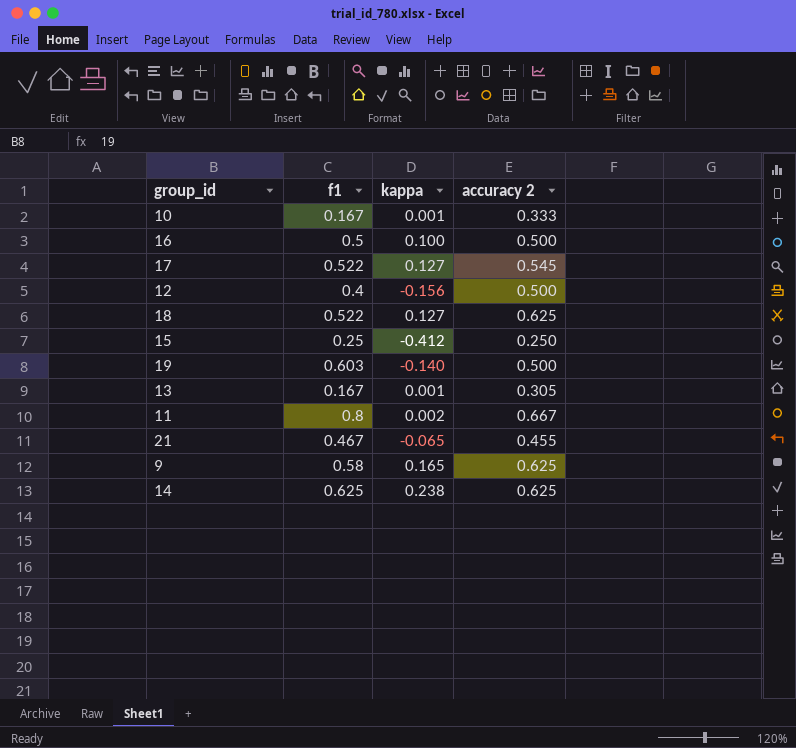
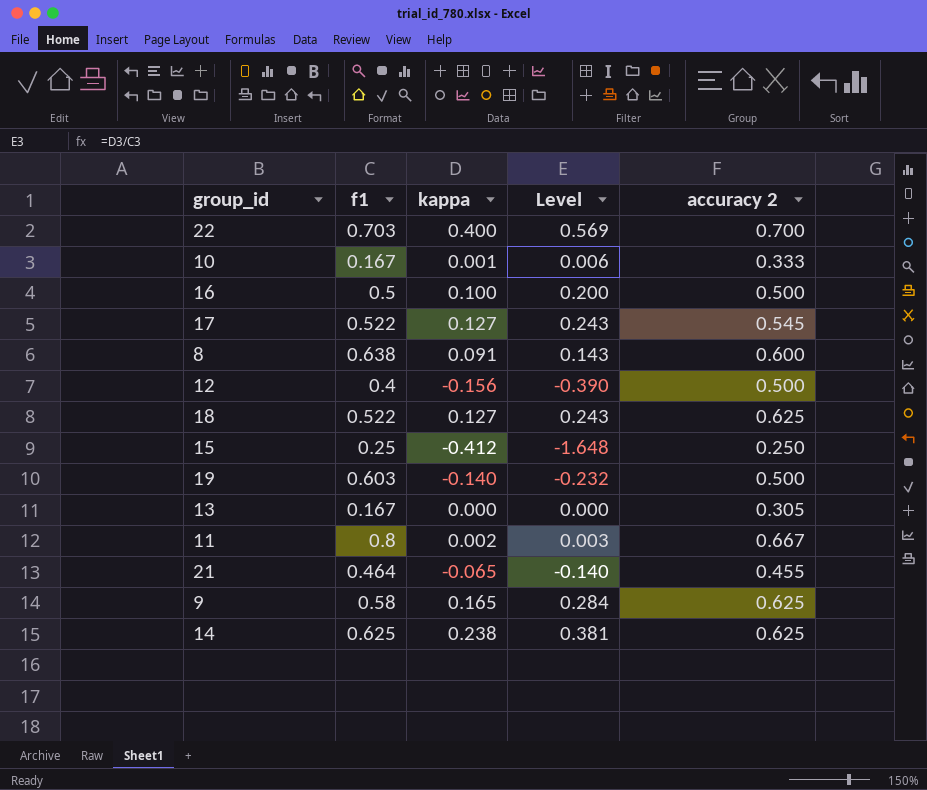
column Level | formula: none -> [kappa] / [f1]
row 22: none -> 0.703 | 0.400 | 0.569 | 0.700
row 8: none -> 0.638 | 0.091 | 0.143 | 0.600
13 | kappa: 0.001 -> 0.000
21 | f1: 0.467 -> 0.464

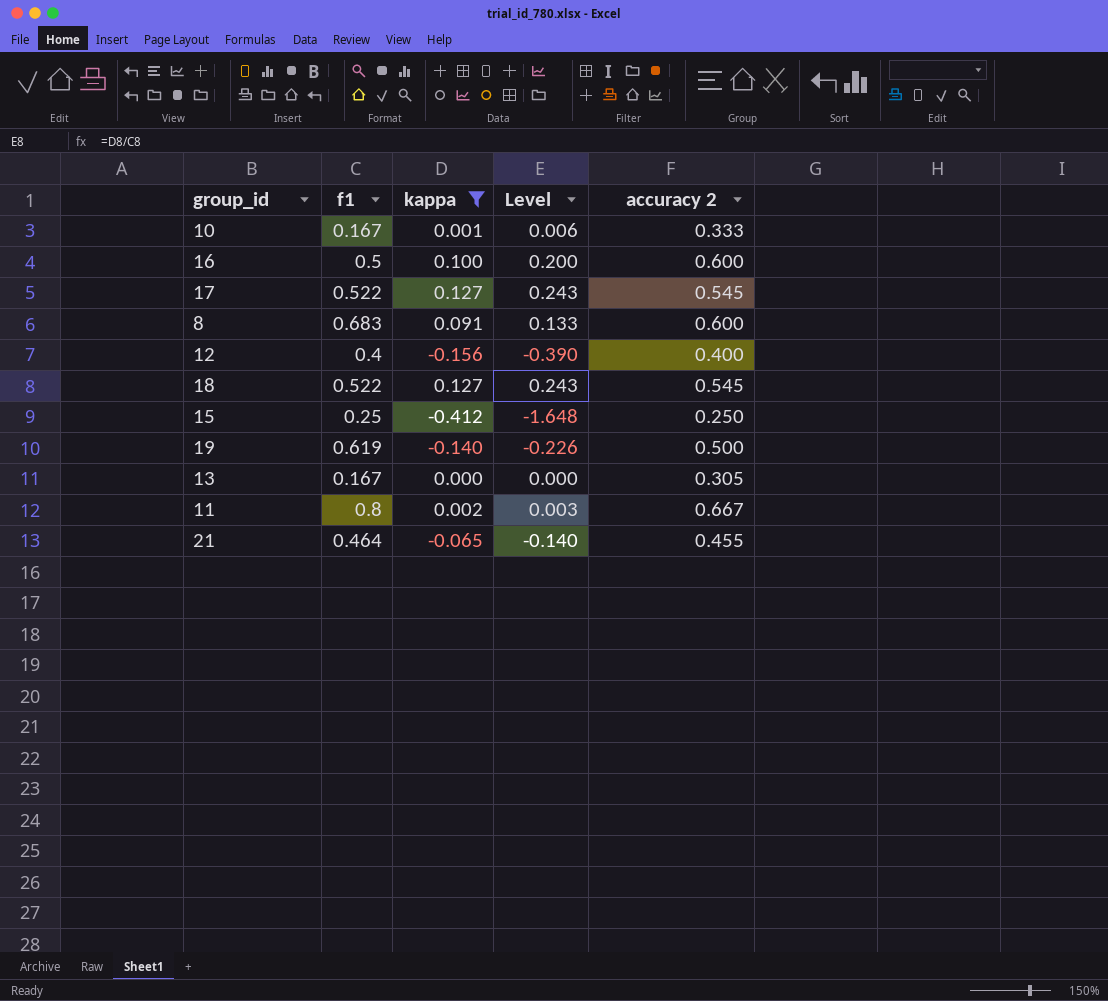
filter: none -> kappa <= 0.127
16 | accuracy 2: 0.500 -> 0.600
8 | f1: 0.638 -> 0.683
8 | Level: 0.143 -> 0.133
12 | accuracy 2: 0.500 -> 0.400
18 | accuracy 2: 0.625 -> 0.545
19 | f1: 0.603 -> 0.619
19 | Level: -0.232 -> -0.226

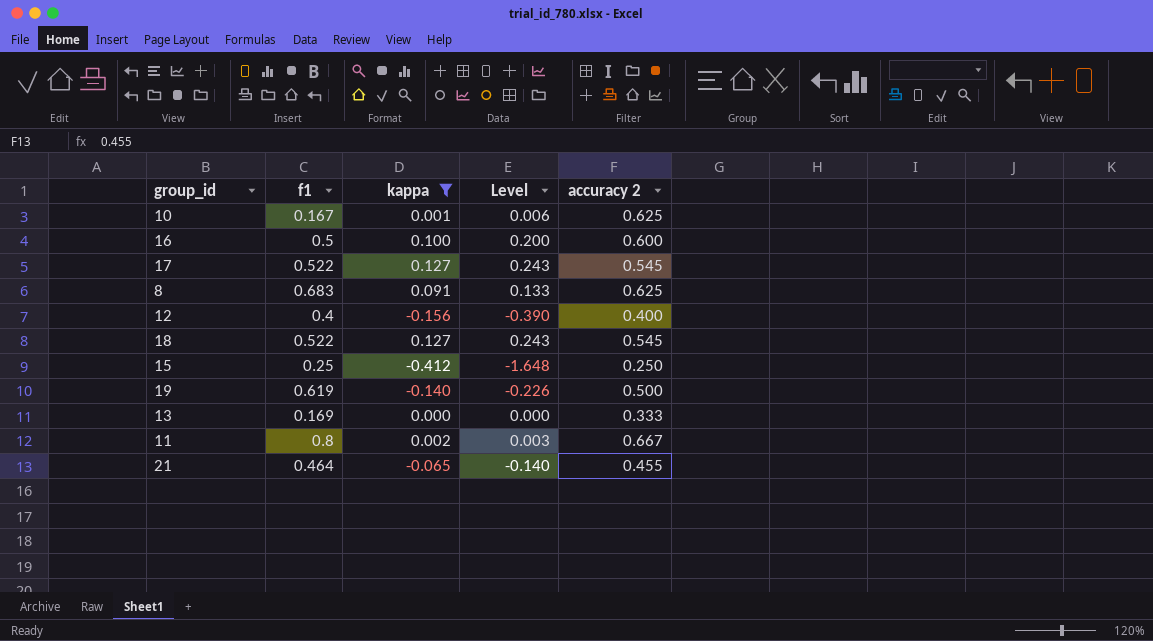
10 | accuracy 2: 0.333 -> 0.625
8 | accuracy 2: 0.600 -> 0.625
13 | f1: 0.167 -> 0.169
13 | accuracy 2: 0.305 -> 0.333

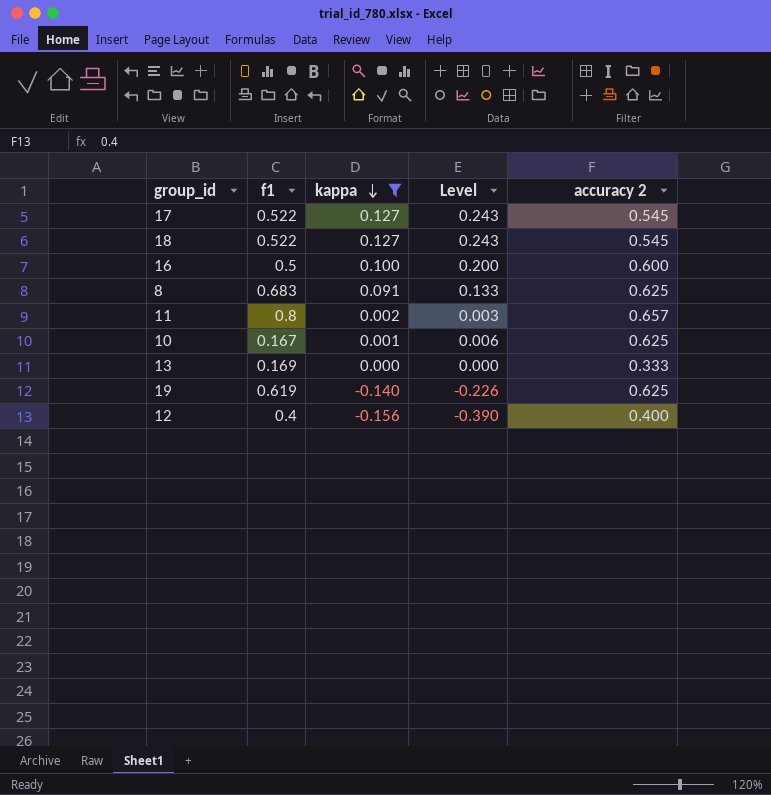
row order: none -> kappa descending
row 15: 0.25 | -0.412 | -1.648 | 0.250 -> none
row 21: 0.464 | -0.065 | -0.140 | 0.455 -> none
11 | accuracy 2: 0.667 -> 0.657
19 | accuracy 2: 0.500 -> 0.625

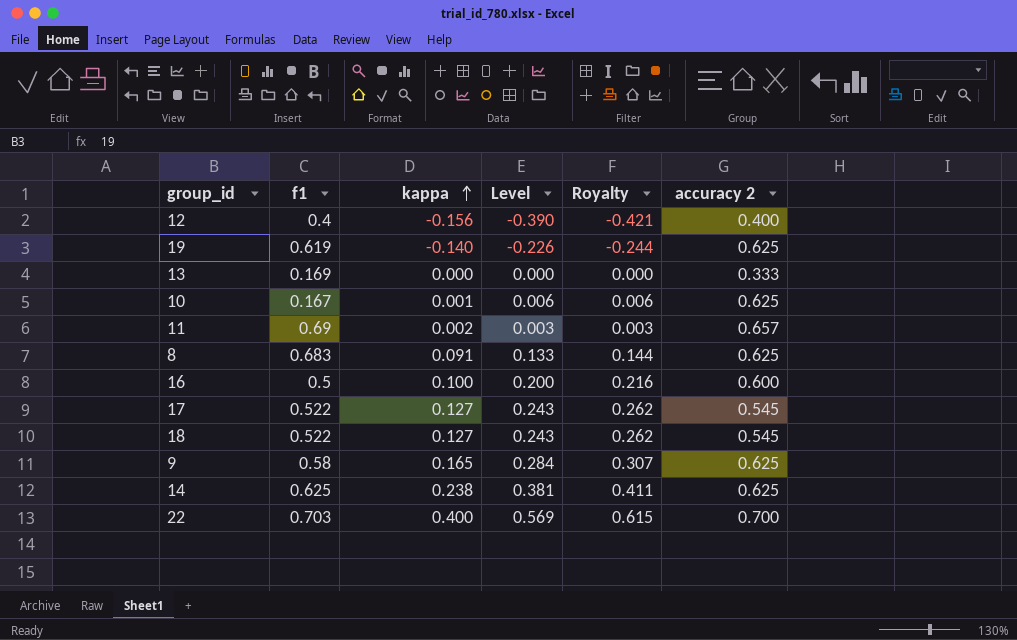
filter: kappa <= 0.127 -> none
row order: kappa descending -> kappa ascending
column Royalty | formula: none -> [Level] * 1.08
11 | f1: 0.8 -> 0.69

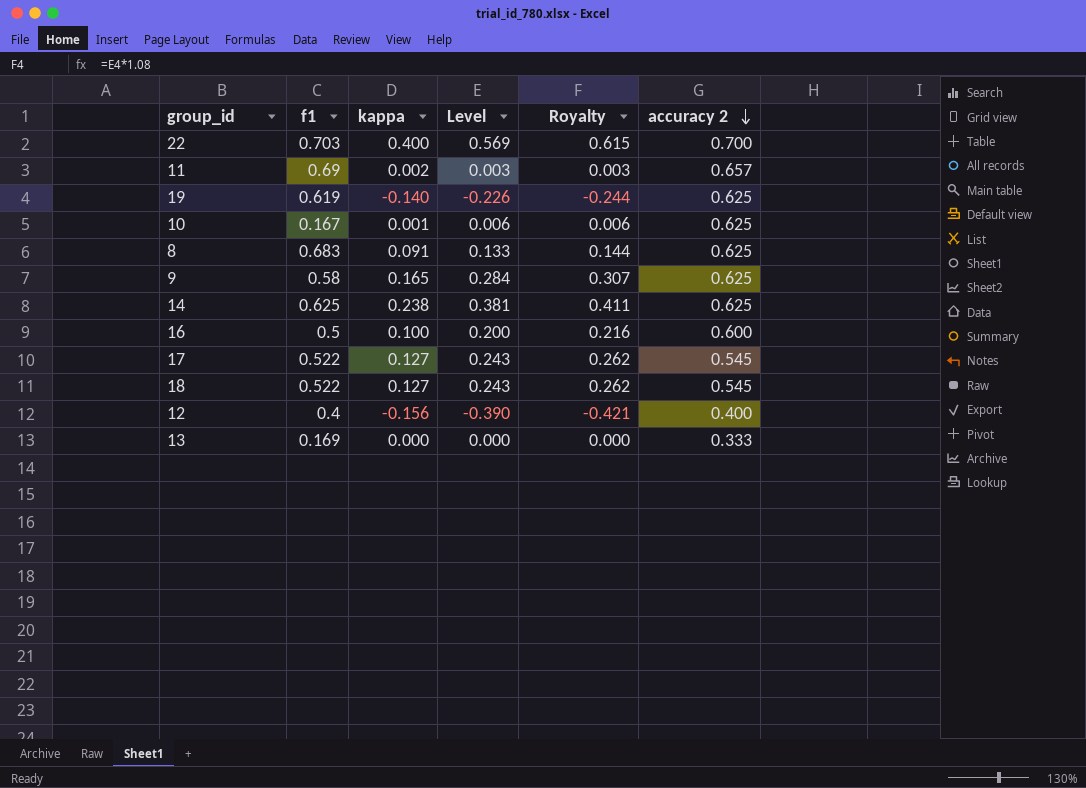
row order: kappa ascending -> accuracy 2 descending

